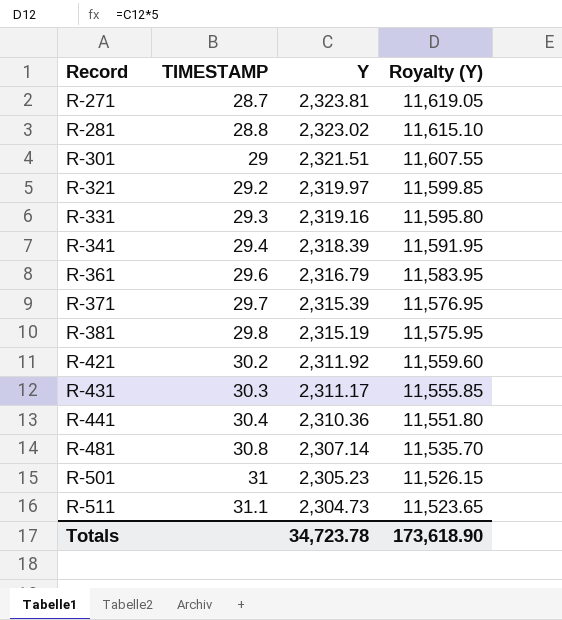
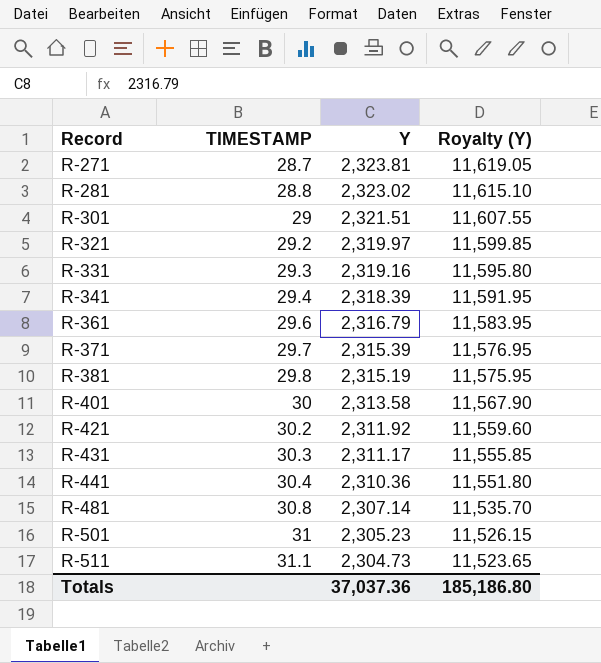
row R-401: none -> 30 | 2,313.58 | 11,567.90
Totals | Y: 34,723.78 -> 37,037.36
Totals | Royalty (Y): 173,618.90 -> 185,186.80

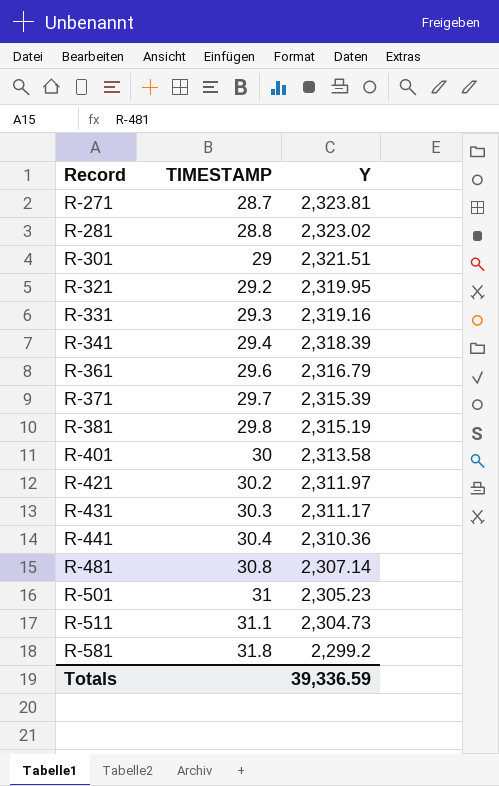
column Royalty (Y) | formula: [Y] * 5 -> none
R-321 | Y: 2,319.97 -> 2,319.95
R-421 | Y: 2,311.92 -> 2,311.97
row R-581: none -> 31.8 | 2,299.2
Totals | Y: 37,037.36 -> 39,336.59

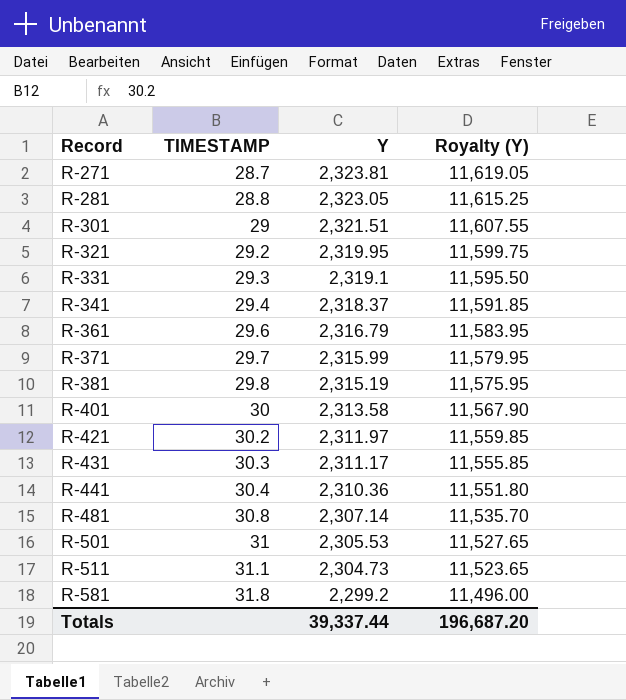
column Royalty (Y) | formula: none -> [Y] * 5
R-281 | Y: 2,323.02 -> 2,323.05
R-331 | Y: 2,319.16 -> 2,319.1
R-341 | Y: 2,318.39 -> 2,318.37
R-371 | Y: 2,315.39 -> 2,315.99
R-501 | Y: 2,305.23 -> 2,305.53
Totals | Y: 39,336.59 -> 39,337.44

